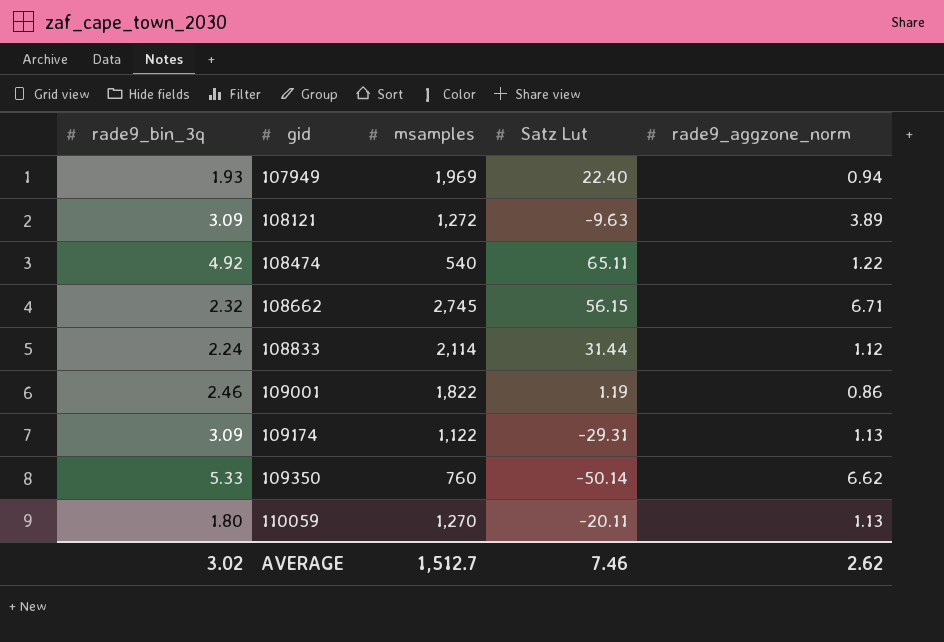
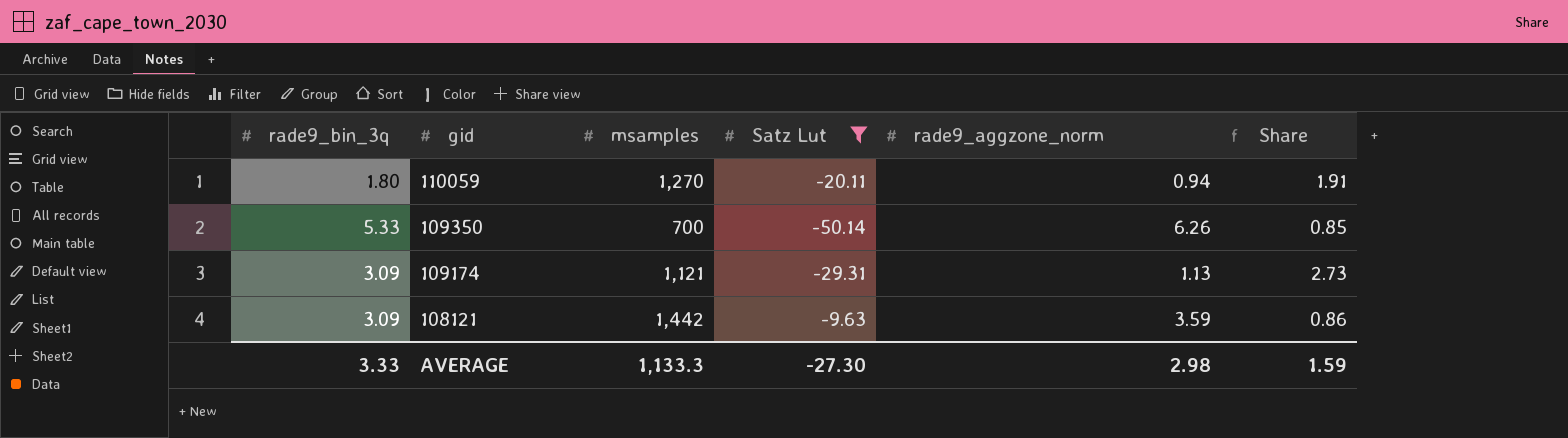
filter: none -> Satz Lut <= -9.63
row order: gid ascending -> gid descending
column Share | formula: none -> [rade9_bin_3q] / [rade9_aggzone_norm]
110059 | rade9_aggzone_norm: 1.13 -> 0.94
109350 | msamples: 760 -> 700
109350 | rade9_aggzone_norm: 6.62 -> 6.26
109174 | msamples: 1,122 -> 1,121
108121 | msamples: 1,272 -> 1,442
108121 | rade9_aggzone_norm: 3.89 -> 3.59
AVERAGE | rade9_bin_3q: 3.02 -> 3.33
AVERAGE | msamples: 1,512.7 -> 1,133.3
AVERAGE | Satz Lut: 7.46 -> -27.30
AVERAGE | rade9_aggzone_norm: 2.62 -> 2.98

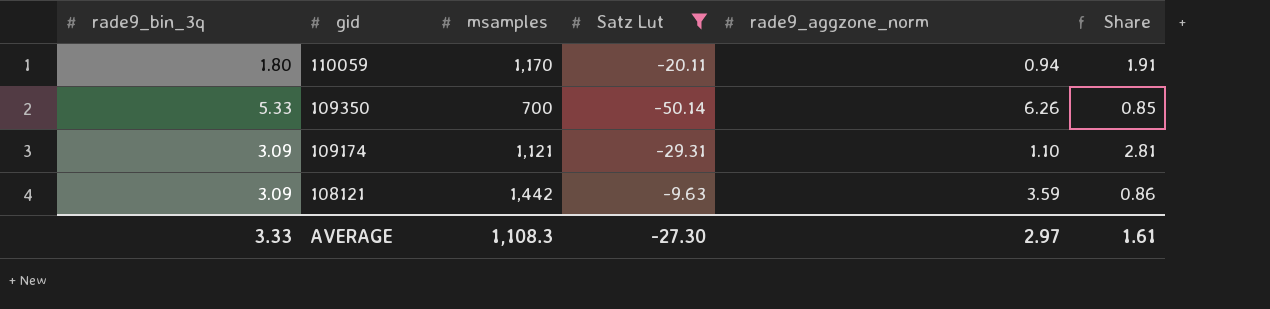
110059 | msamples: 1,270 -> 1,170
109174 | rade9_aggzone_norm: 1.13 -> 1.10
109174 | Share: 2.73 -> 2.81
AVERAGE | msamples: 1,133.3 -> 1,108.3
AVERAGE | rade9_aggzone_norm: 2.98 -> 2.97
AVERAGE | Share: 1.59 -> 1.61

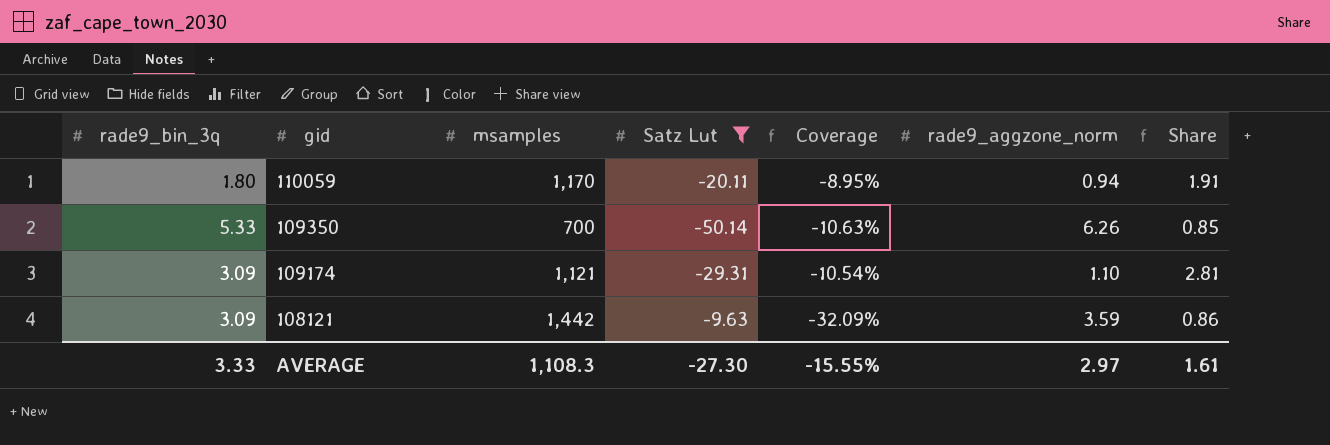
column Coverage | formula: none -> [rade9_bin_3q] / [Satz Lut]

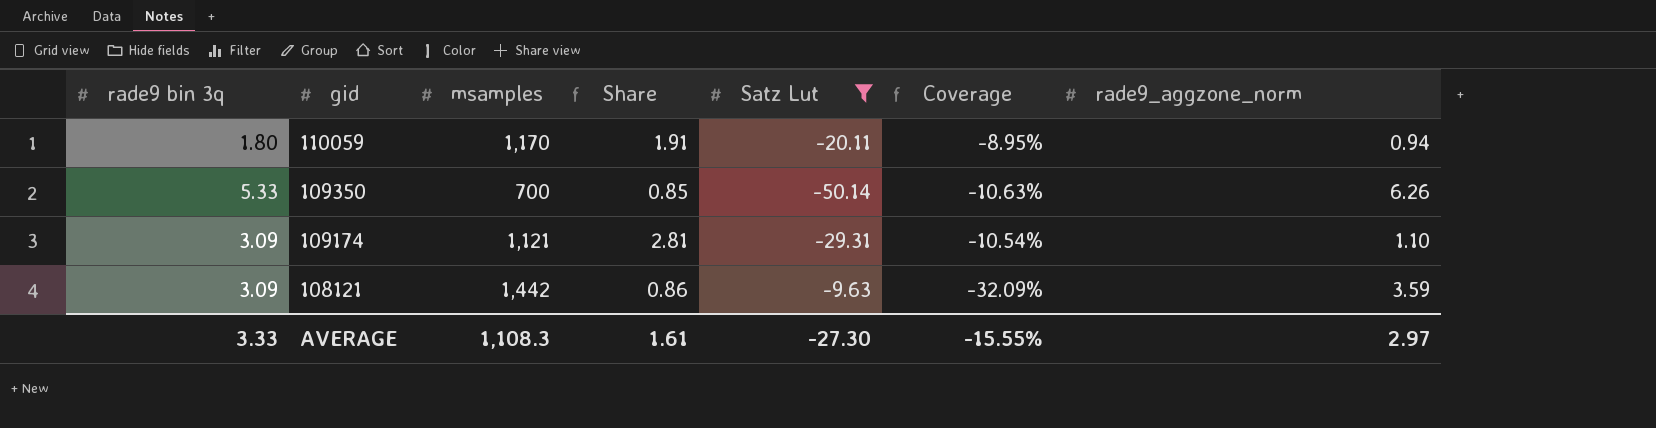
column name: rade9_bin_3q -> rade9 bin 3q
column Share | position: 7 -> 4

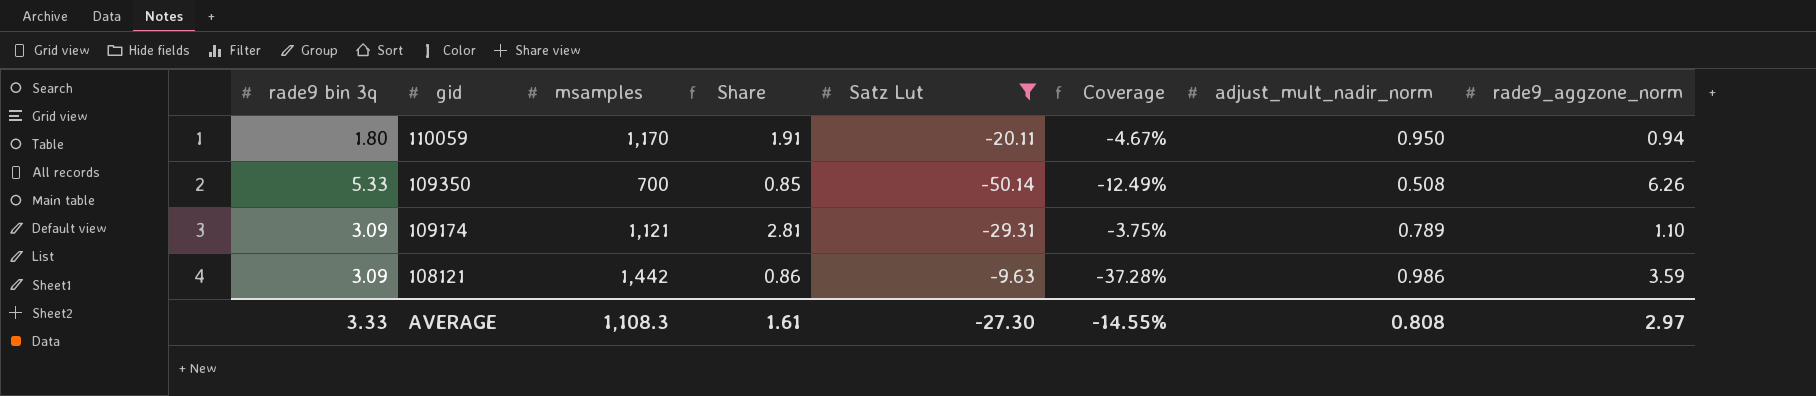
column Coverage | formula: [rade9 bin 3q] / [Satz Lut] -> [rade9_aggzone_norm] / [Satz Lut]
column adjust_mult_nadir_norm | position: none -> 7
AVERAGE | Coverage: -15.55% -> -14.55%

